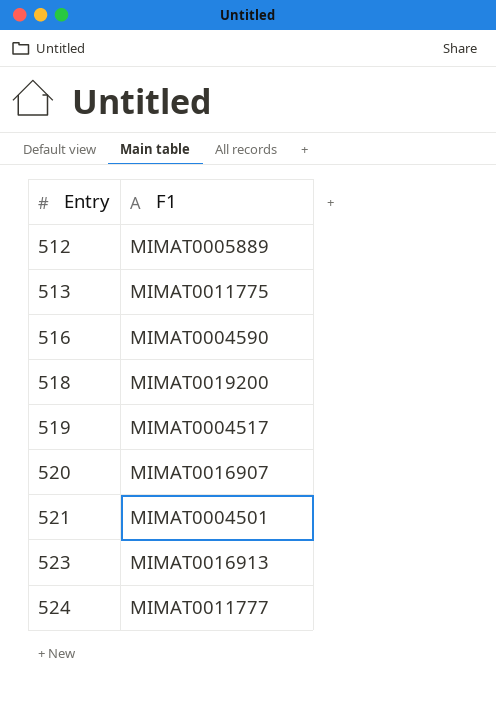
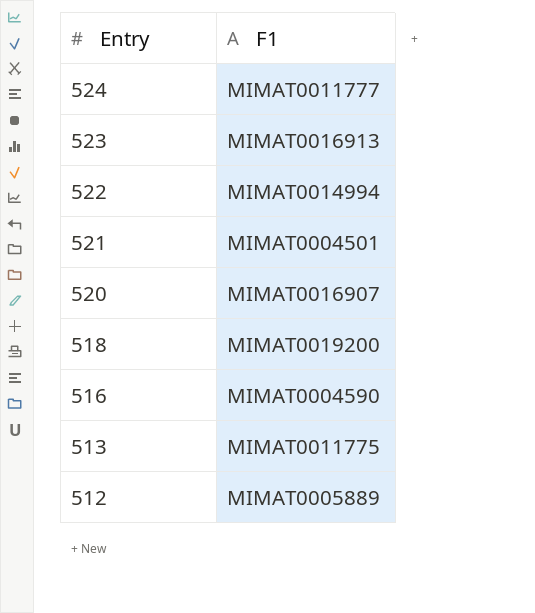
row order: Entry ascending -> Entry descending
row 519: MIMAT0004517 -> none
row 522: none -> MIMAT0014994

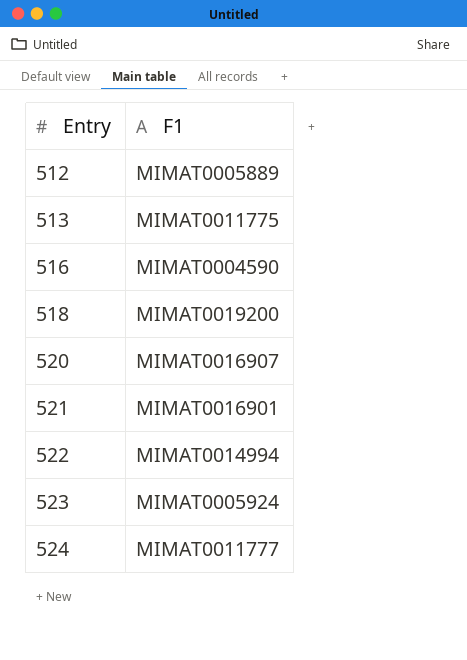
row order: Entry descending -> Entry ascending
521 | F1: MIMAT0004501 -> MIMAT0016901
523 | F1: MIMAT0016913 -> MIMAT0005924

